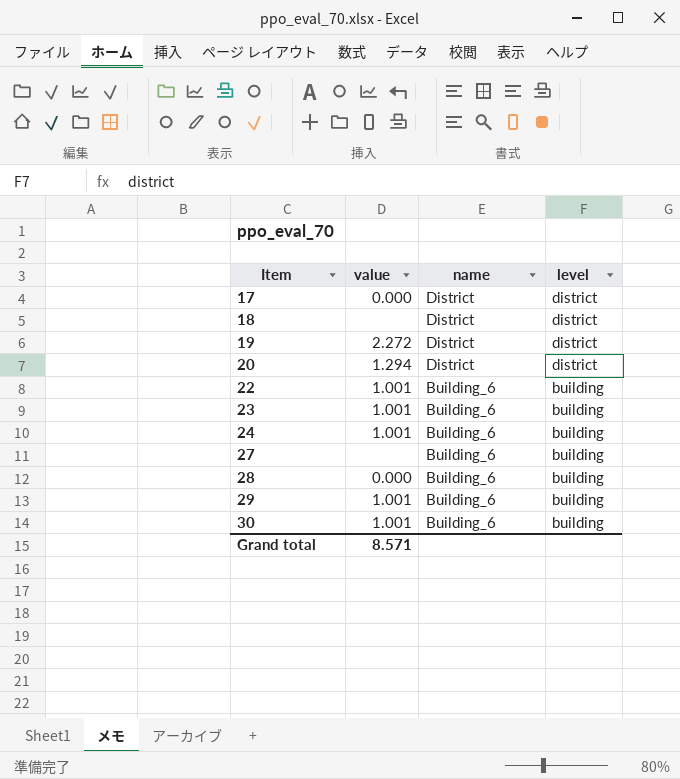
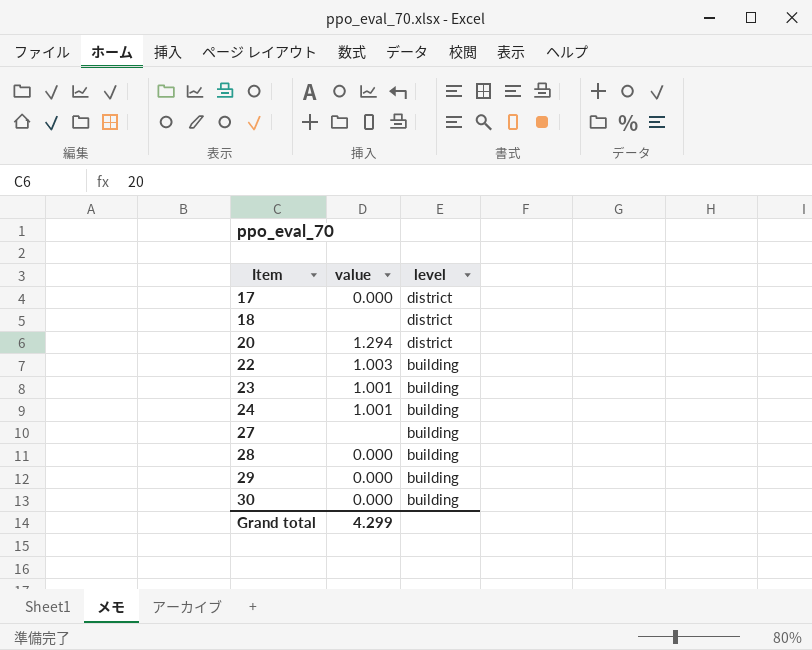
column name | position: 3 -> none
row 19: 2.272 | District | district -> none
22 | value: 1.001 -> 1.003
29 | value: 1.001 -> 0.000
30 | value: 1.001 -> 0.000
Grand total | value: 8.571 -> 4.299

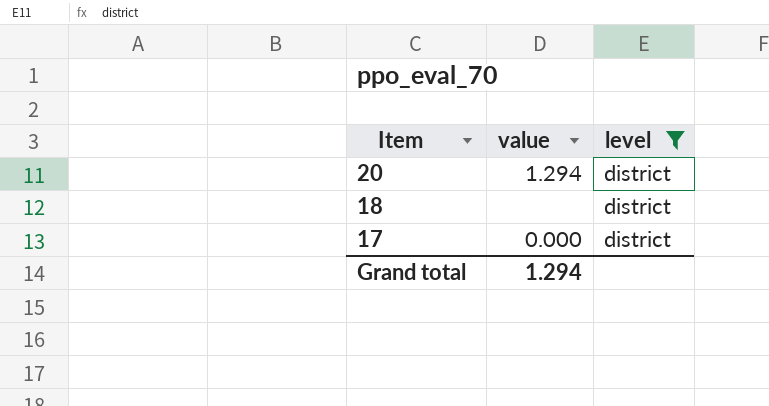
filter: none -> level = district
row order: Item ascending -> Item descending
Grand total | value: 4.299 -> 1.294

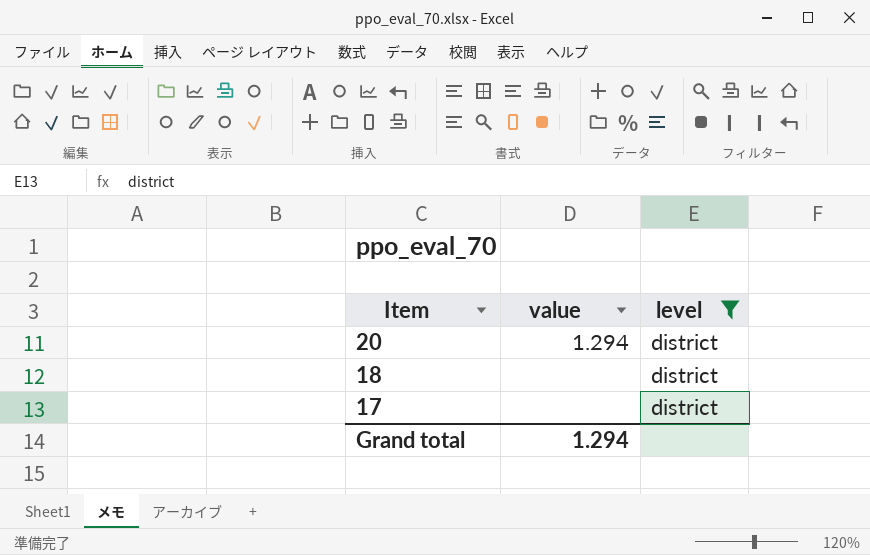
17 | value: 0.000 -> none

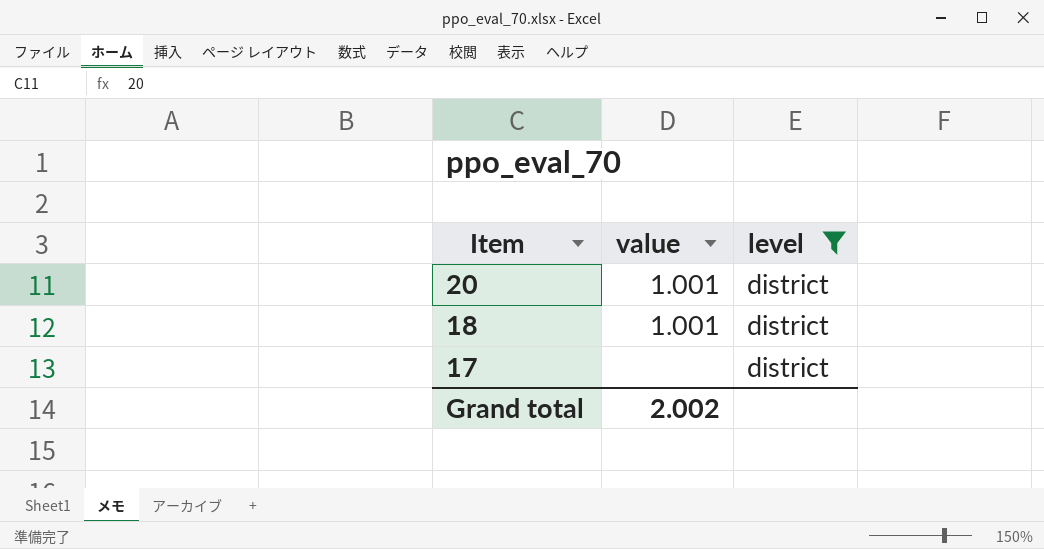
20 | value: 1.294 -> 1.001
18 | value: none -> 1.001
Grand total | value: 1.294 -> 2.002

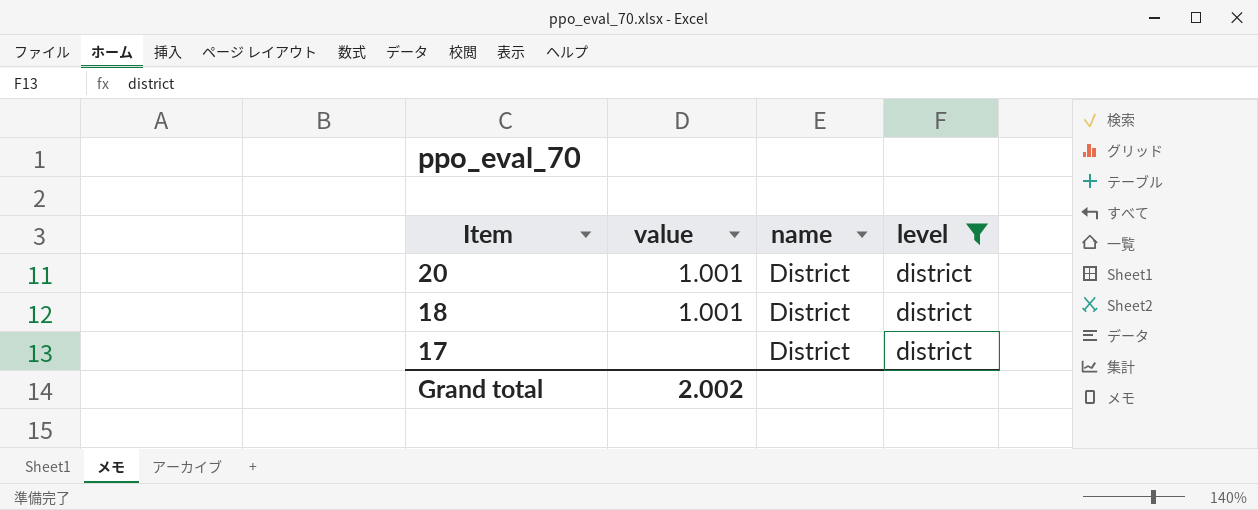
column name | position: none -> 3

